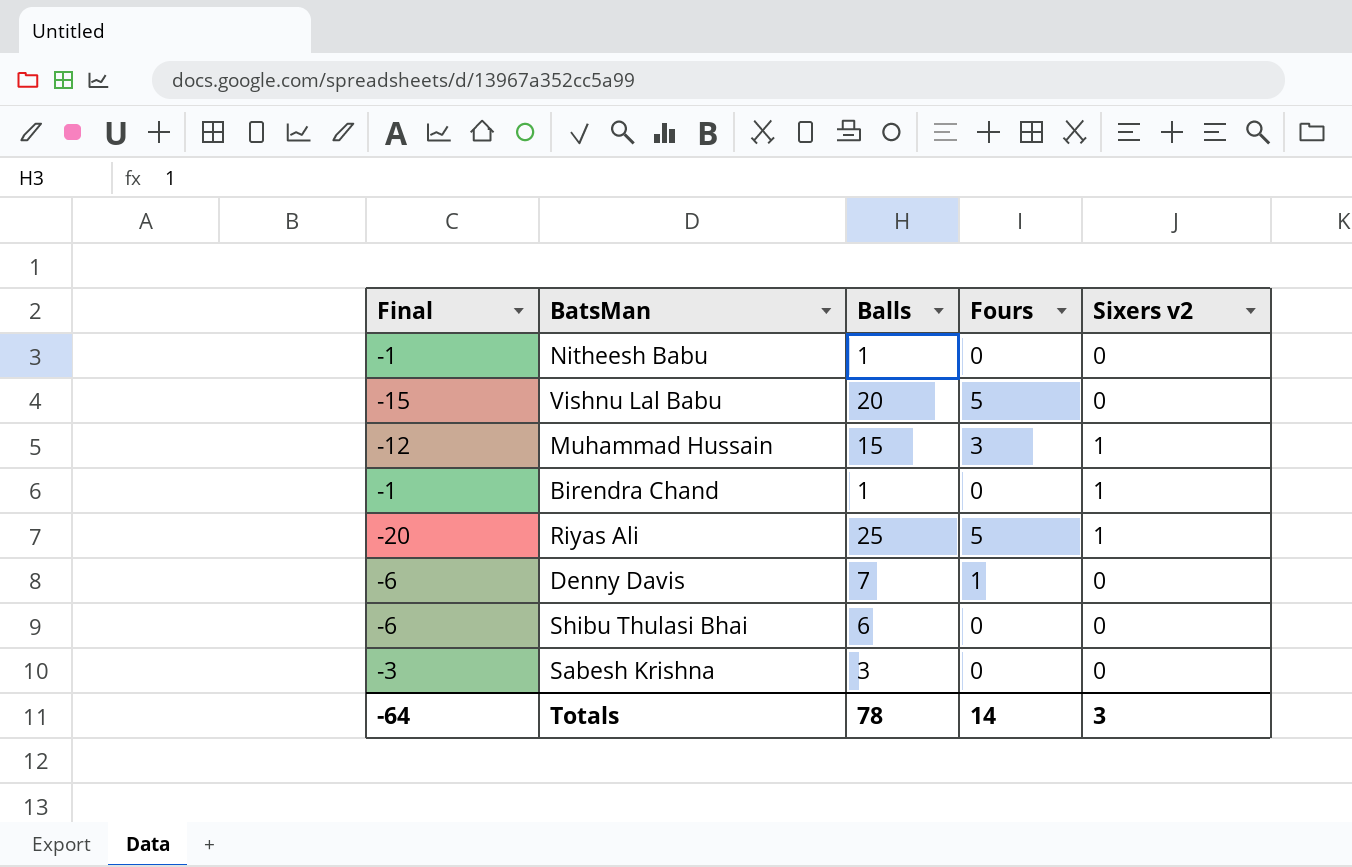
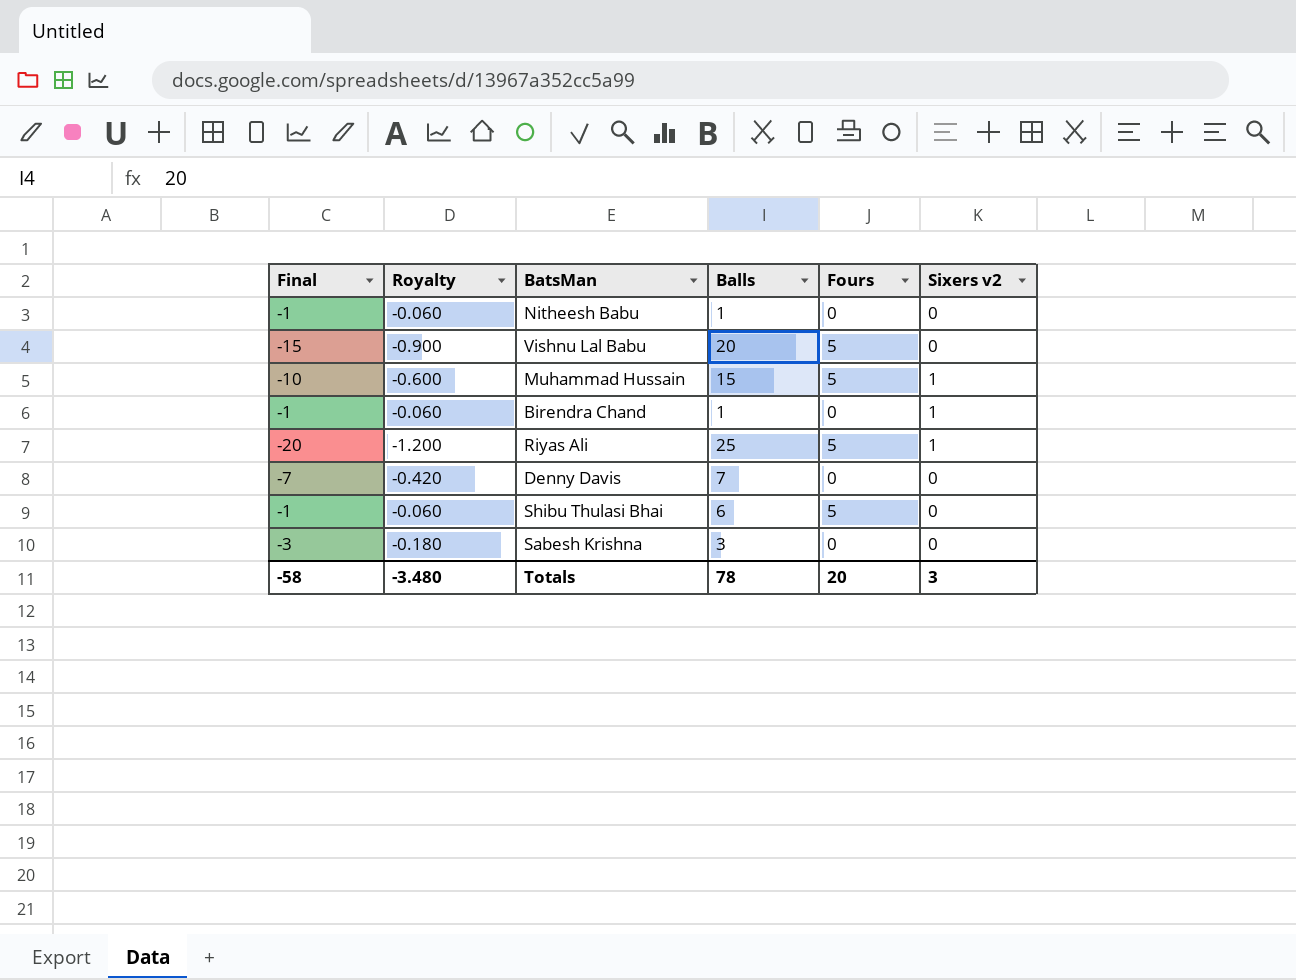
column Royalty | formula: none -> [Final] * 0.06
Muhammad Hussain | Final: -12 -> -10
Muhammad Hussain | Fours: 3 -> 5
Denny Davis | Final: -6 -> -7
Denny Davis | Fours: 1 -> 0
Shibu Thulasi Bhai | Final: -6 -> -1
Shibu Thulasi Bhai | Fours: 0 -> 5
Totals | Final: -64 -> -58
Totals | Fours: 14 -> 20

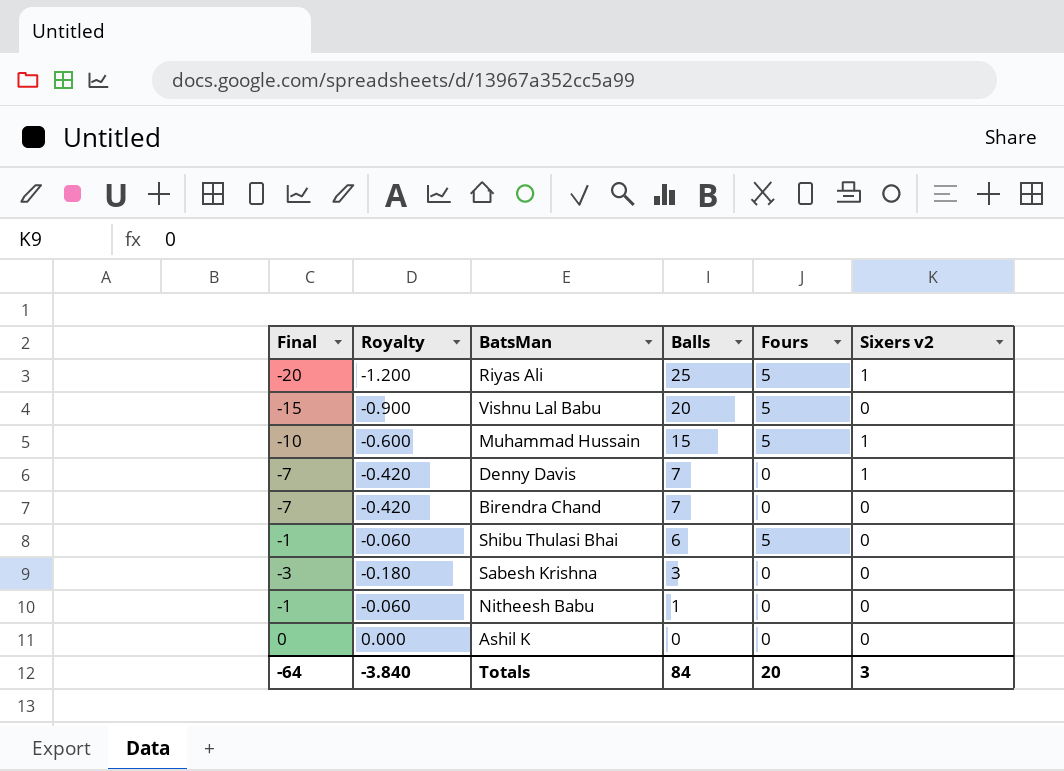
row order: none -> Balls descending
Denny Davis | Sixers v2: 0 -> 1
Birendra Chand | Final: -1 -> -7
Birendra Chand | Royalty: -0.060 -> -0.420
Birendra Chand | Balls: 1 -> 7
Birendra Chand | Sixers v2: 1 -> 0
row Ashil K: none -> 0 | 0.000 | 0 | 0 | 0
Totals | Final: -58 -> -64
Totals | Royalty: -3.480 -> -3.840
Totals | Balls: 78 -> 84

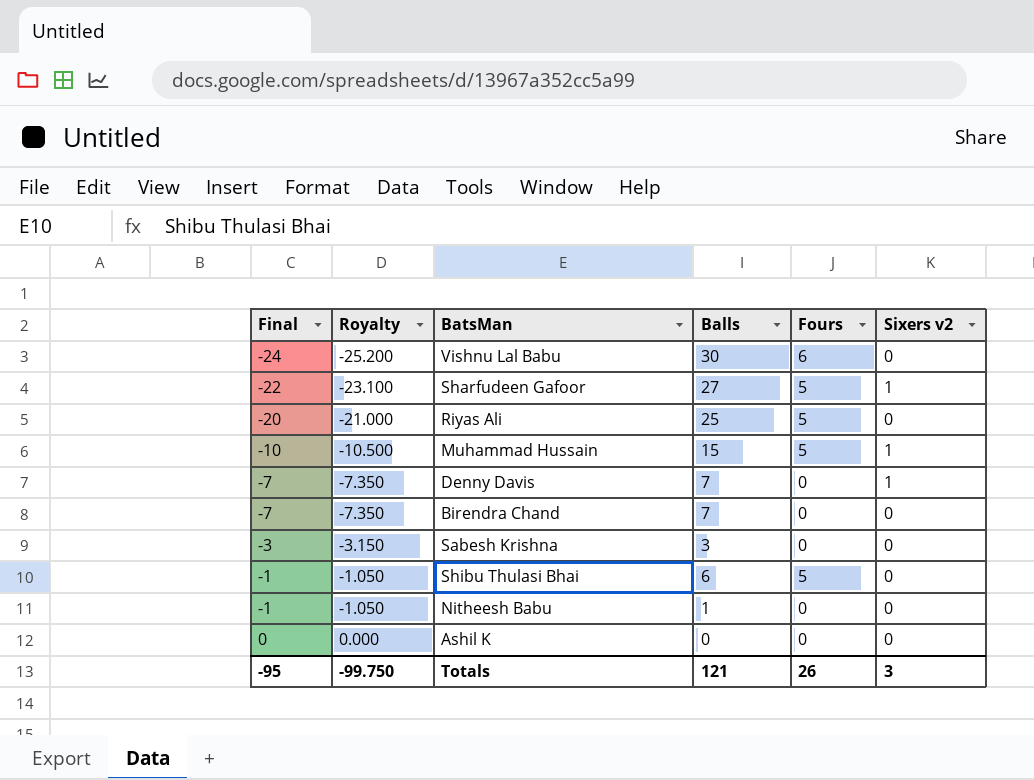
row order: Balls descending -> Final ascending
column Royalty | formula: [Final] * 0.06 -> [Final] * 1.05
Vishnu Lal Babu | Final: -15 -> -24
Vishnu Lal Babu | Balls: 20 -> 30
Vishnu Lal Babu | Fours: 5 -> 6
row Sharfudeen Gafoor: none -> -22 | -23.100 | 27 | 5 | 1
Riyas Ali | Sixers v2: 1 -> 0
Totals | Final: -64 -> -95
Totals | Royalty: -3.840 -> -99.750
Totals | Balls: 84 -> 121
Totals | Fours: 20 -> 26

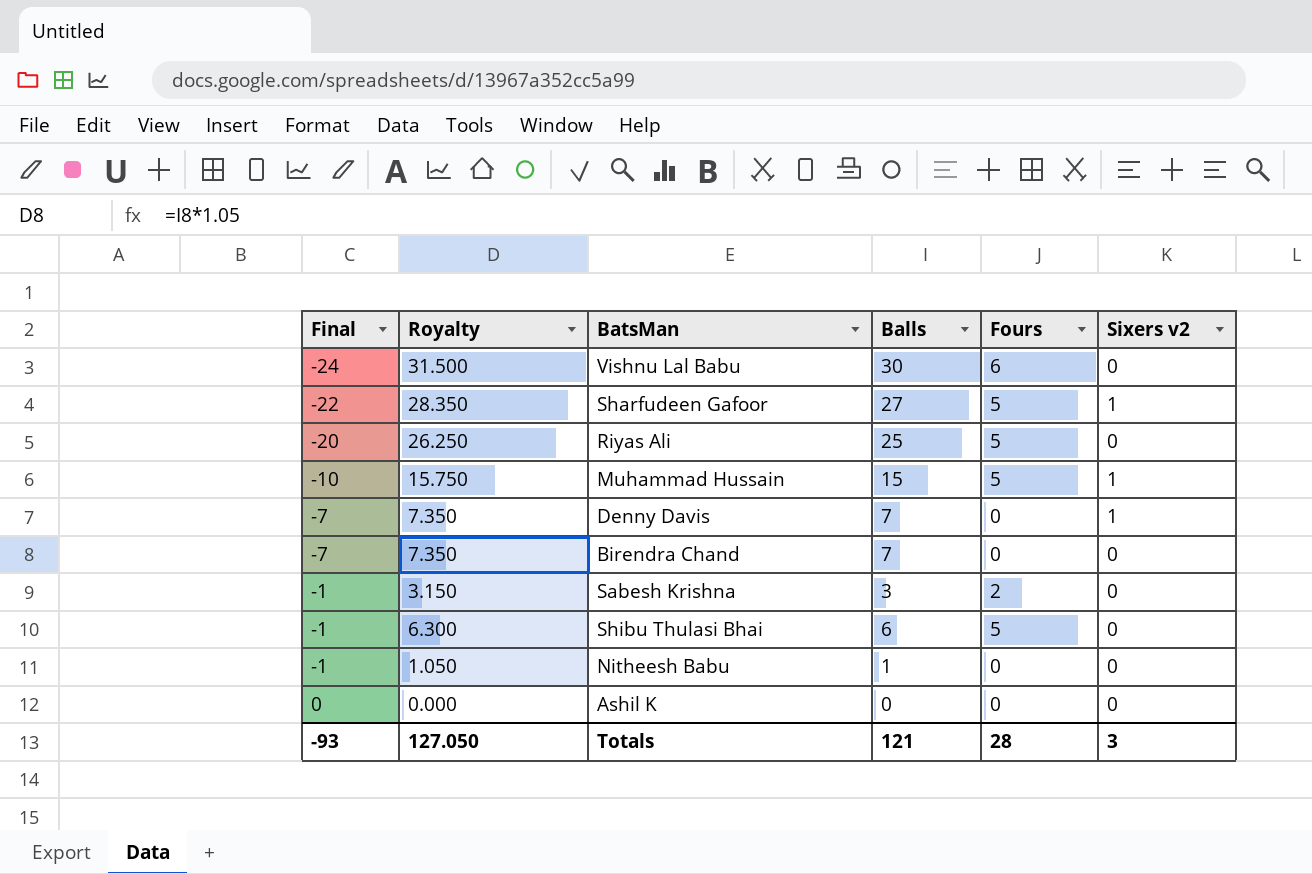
column Royalty | formula: [Final] * 1.05 -> [Balls] * 1.05
Sabesh Krishna | Final: -3 -> -1
Sabesh Krishna | Fours: 0 -> 2
Totals | Final: -95 -> -93
Totals | Royalty: -99.750 -> 127.050
Totals | Fours: 26 -> 28

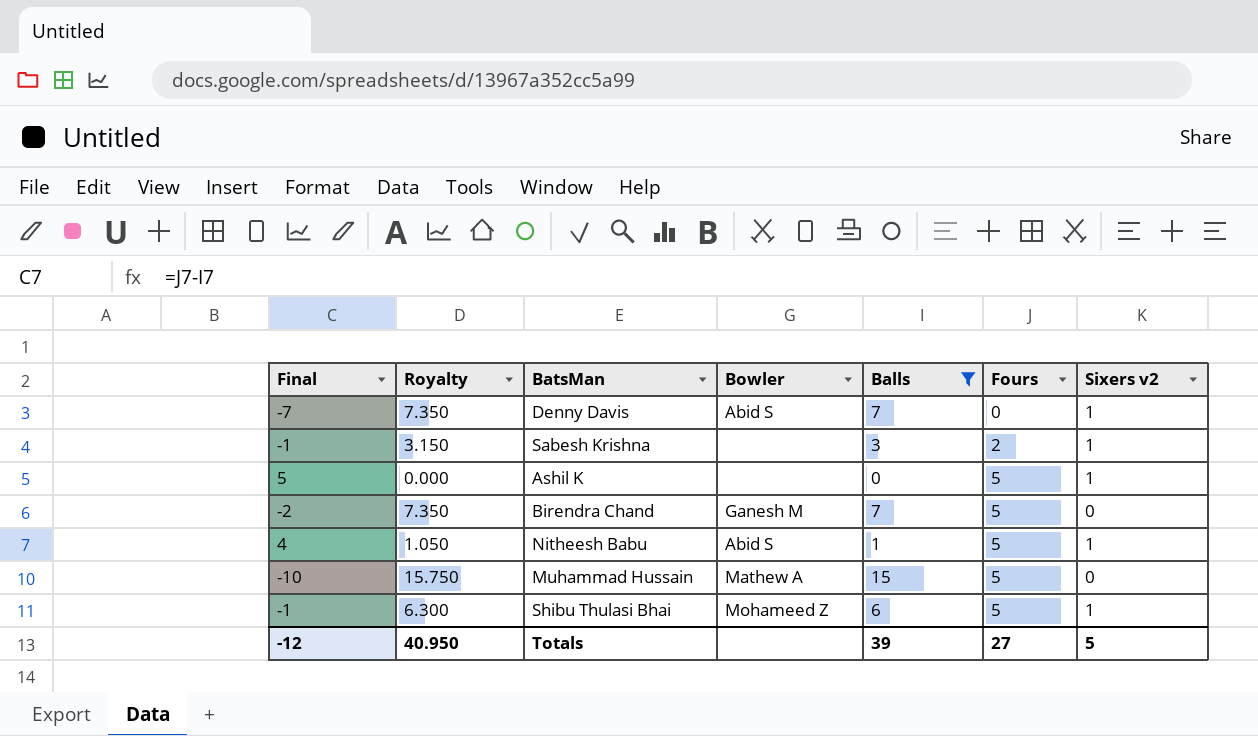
filter: none -> Balls <= 15
row order: Final ascending -> Fours ascending
column Bowler | position: none -> 4
Sabesh Krishna | Sixers v2: 0 -> 1
Ashil K | Final: 0 -> 5
Ashil K | Fours: 0 -> 5
Ashil K | Sixers v2: 0 -> 1
Birendra Chand | Final: -7 -> -2
Birendra Chand | Fours: 0 -> 5
Nitheesh Babu | Final: -1 -> 4
Nitheesh Babu | Fours: 0 -> 5
Nitheesh Babu | Sixers v2: 0 -> 1
Muhammad Hussain | Sixers v2: 1 -> 0
Shibu Thulasi Bhai | Sixers v2: 0 -> 1
Totals | Final: -93 -> -12
Totals | Royalty: 127.050 -> 40.950
Totals | Balls: 121 -> 39
Totals | Fours: 28 -> 27
Totals | Sixers v2: 3 -> 5

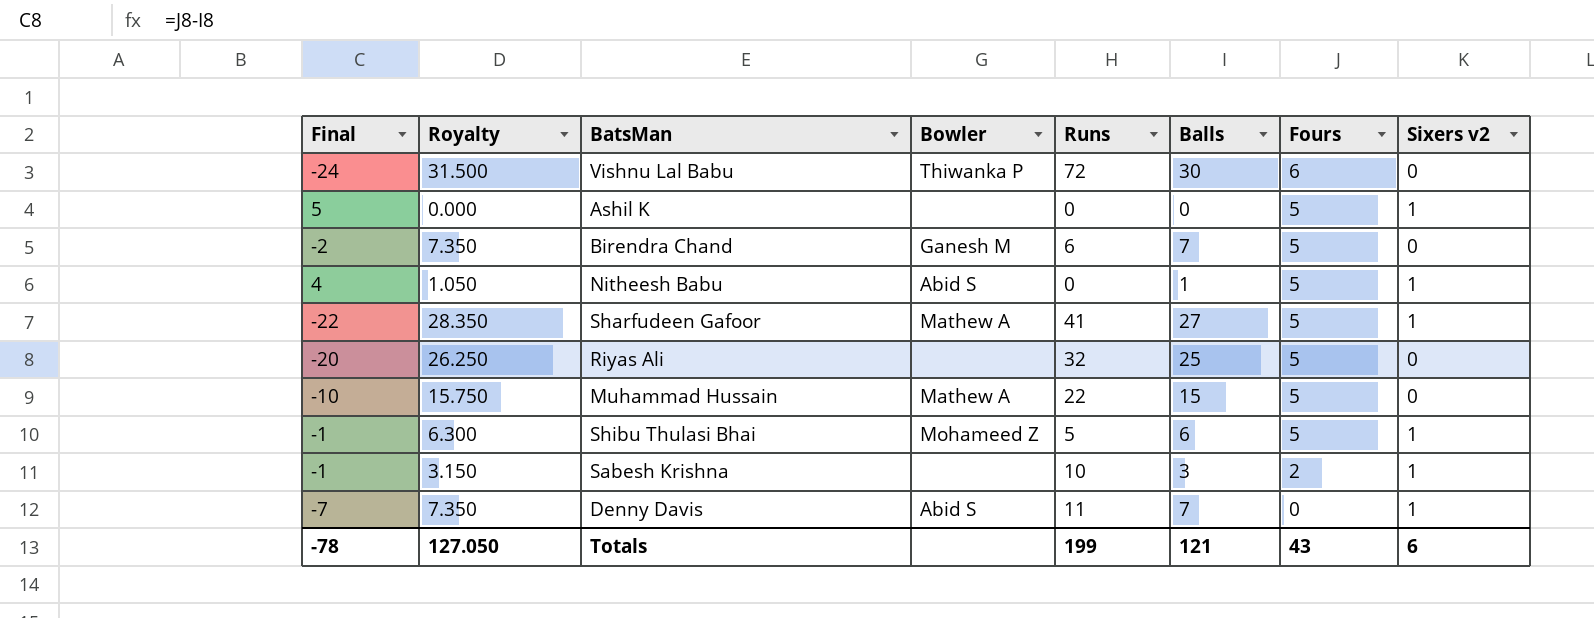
filter: Balls <= 15 -> none
row order: Fours ascending -> Fours descending
column Runs | position: none -> 5
Totals | Final: -12 -> -78
Totals | Royalty: 40.950 -> 127.050
Totals | Balls: 39 -> 121
Totals | Fours: 27 -> 43
Totals | Sixers v2: 5 -> 6

